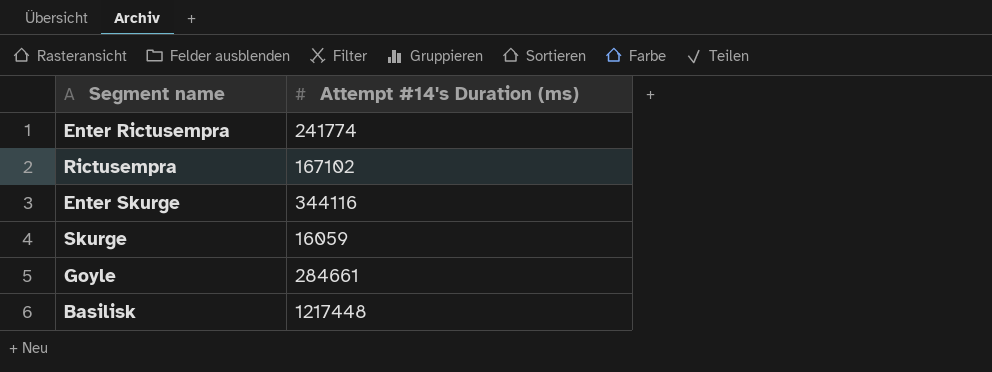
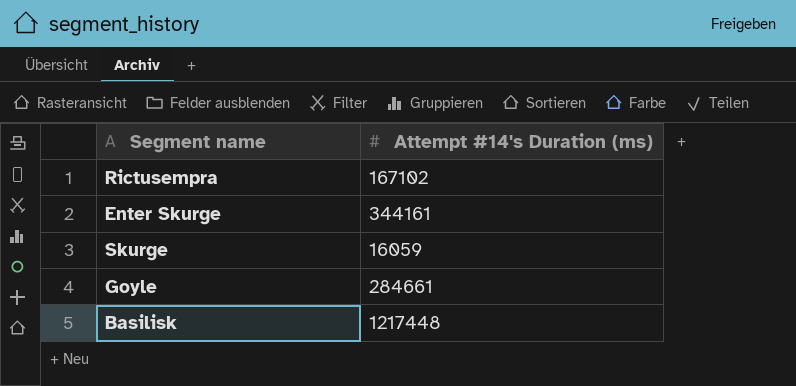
row Enter Rictusempra: 241774 -> none
Enter Skurge | Attempt #14's Duration (ms): 344116 -> 344161

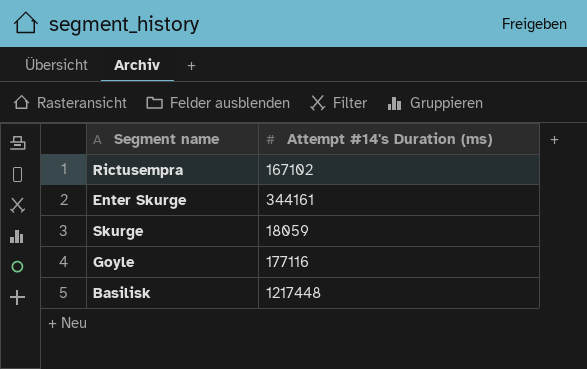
Skurge | Attempt #14's Duration (ms): 16059 -> 18059
Goyle | Attempt #14's Duration (ms): 284661 -> 177116

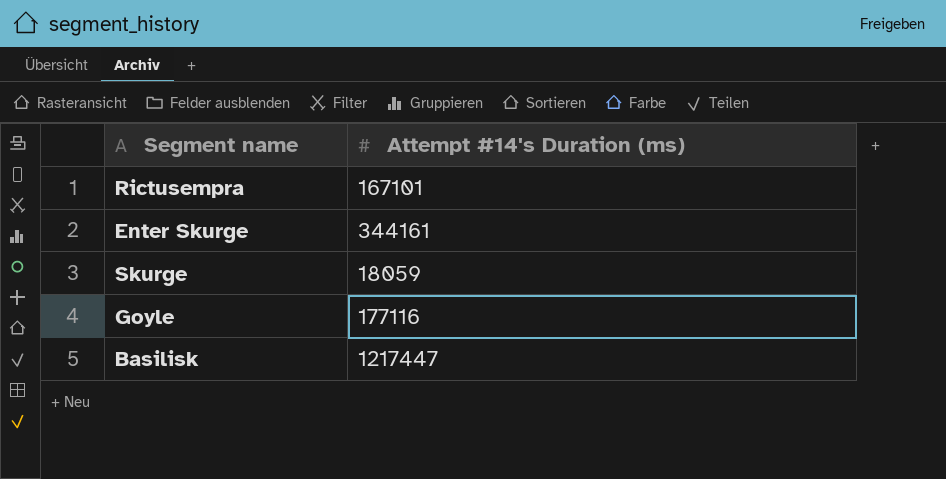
Rictusempra | Attempt #14's Duration (ms): 167102 -> 167101
Basilisk | Attempt #14's Duration (ms): 1217448 -> 1217447

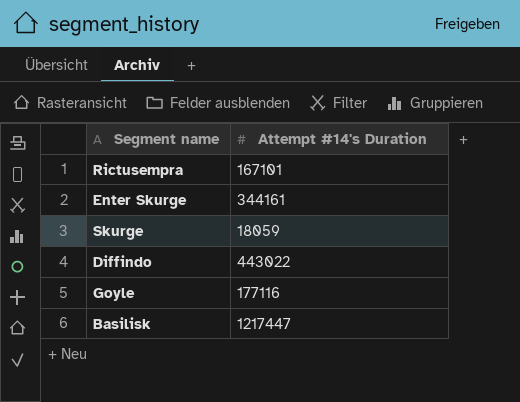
column name: Attempt #14's Duration (ms) -> Attempt #14's Duration
row Diffindo: none -> 443022

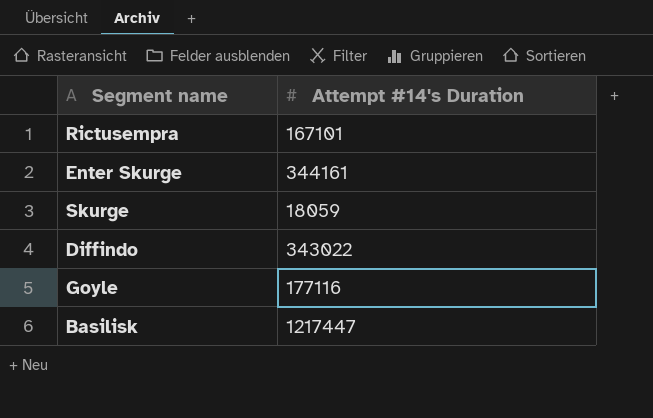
Diffindo | Attempt #14's Duration: 443022 -> 343022

